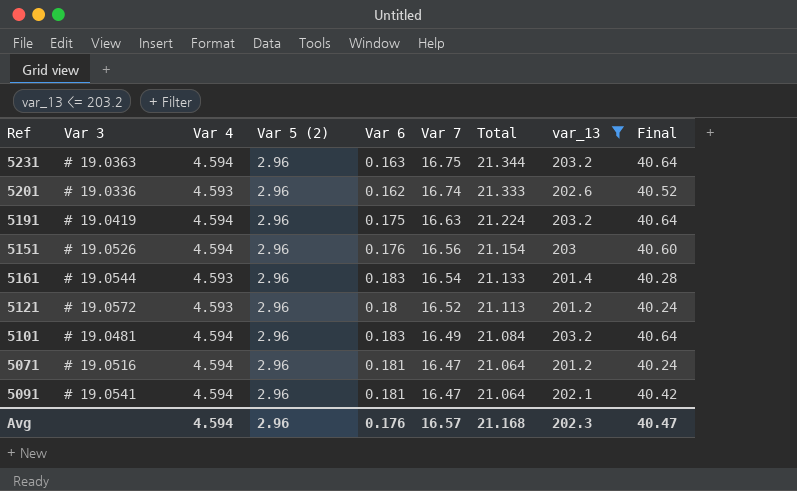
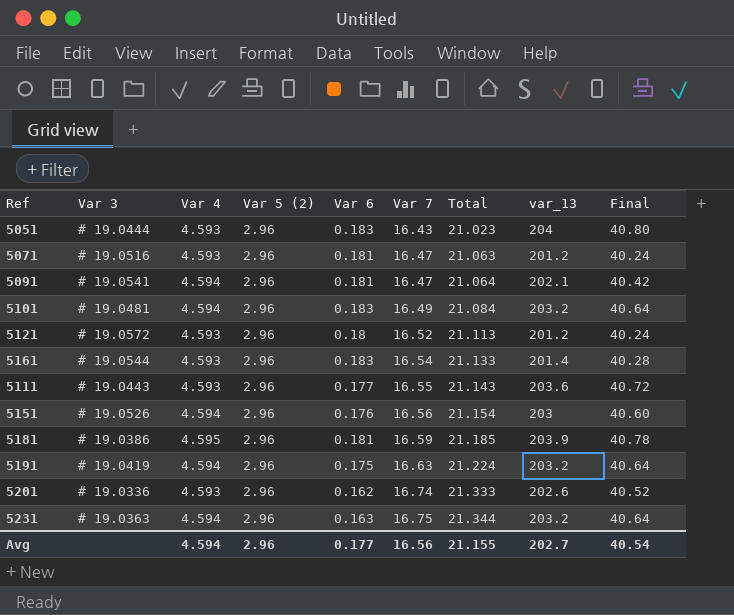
filter: var_13 <= 203.2 -> none
row order: Var 7 descending -> Var 7 ascending
5071 | Var 4: 4.594 -> 4.593
5071 | Total: 21.064 -> 21.063
Avg | Var 6: 0.176 -> 0.177
Avg | Var 7: 16.57 -> 16.56
Avg | Total: 21.168 -> 21.155
Avg | var_13: 202.3 -> 202.7
Avg | Final: 40.47 -> 40.54

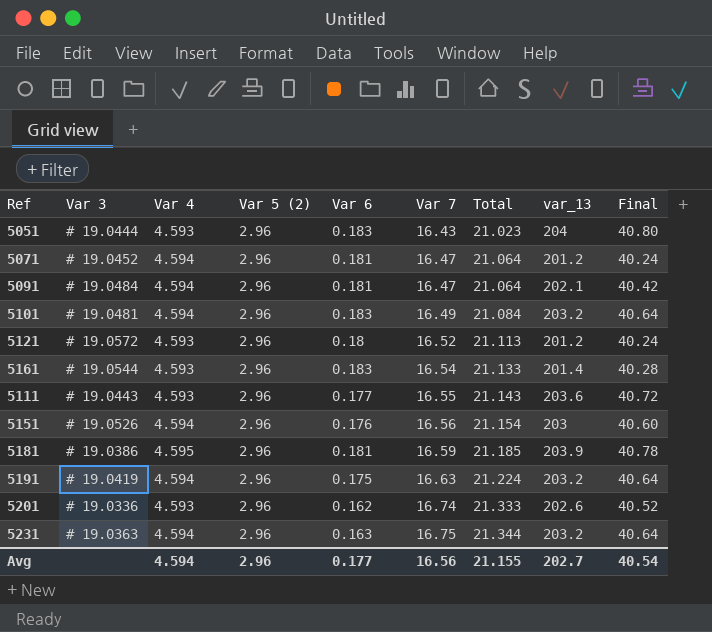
5071 | Var 3: # 19.0516 -> # 19.0452
5071 | Var 4: 4.593 -> 4.594
5071 | Total: 21.063 -> 21.064
5091 | Var 3: # 19.0541 -> # 19.0484

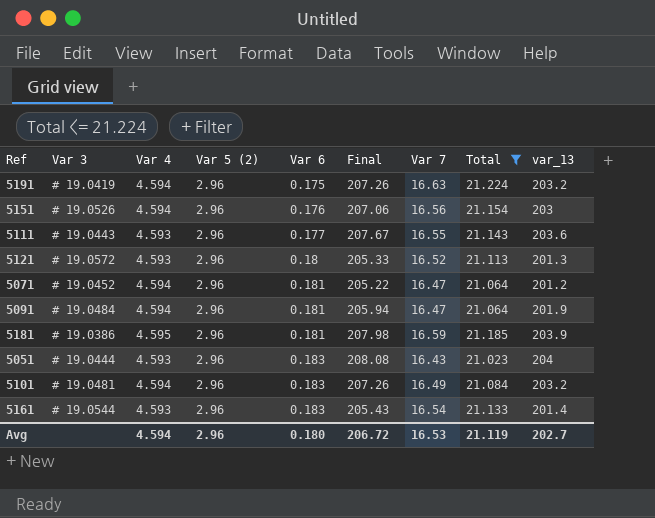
filter: none -> Total <= 21.224
row order: Var 7 ascending -> Var 6 ascending
column Final | formula: [var_13] * 0.2 -> [var_13] * 1.02
column Final | position: 9 -> 6
5121 | var_13: 201.2 -> 201.3
5091 | var_13: 202.1 -> 201.9
Avg | Var 6: 0.177 -> 0.180
Avg | Final: 40.54 -> 206.72
Avg | Var 7: 16.56 -> 16.53
Avg | Total: 21.155 -> 21.119

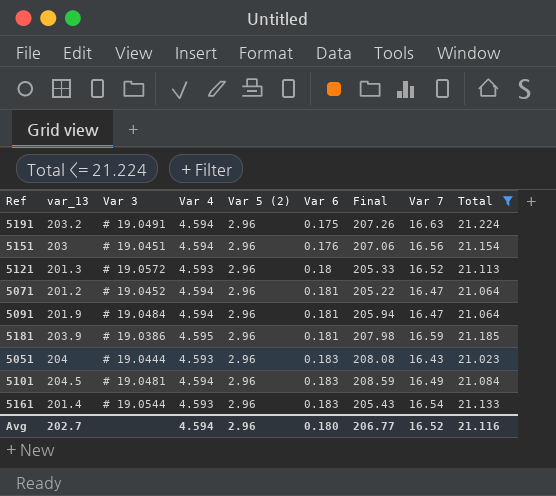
column var_13 | position: 9 -> 2
row 5111: # 19.0443 | 4.593 | 2.96 | 0.177 | 207.67 | 16.55 | 21.143 | 203.6 -> none
5191 | Var 3: # 19.0419 -> # 19.0491
5151 | Var 3: # 19.0526 -> # 19.0451
5101 | var_13: 203.2 -> 204.5
5101 | Final: 207.26 -> 208.59
Avg | Final: 206.72 -> 206.77
Avg | Var 7: 16.53 -> 16.52
Avg | Total: 21.119 -> 21.116

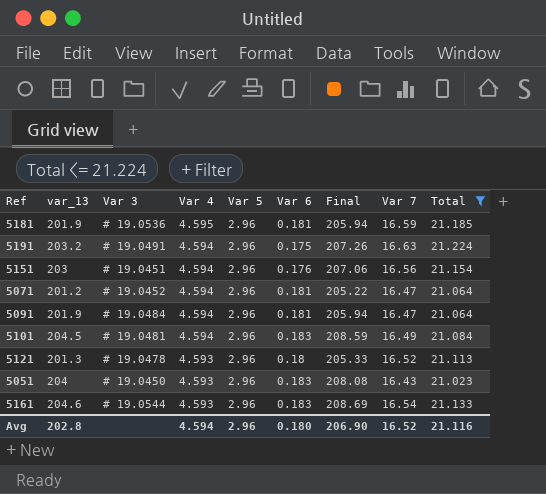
row order: Var 6 ascending -> Var 4 descending
column name: Var 5 (2) -> Var 5
5181 | var_13: 203.9 -> 201.9
5181 | Var 3: # 19.0386 -> # 19.0536
5181 | Final: 207.98 -> 205.94
5121 | Var 3: # 19.0572 -> # 19.0478
5051 | Var 3: # 19.0444 -> # 19.0450
5161 | var_13: 201.4 -> 204.6
5161 | Final: 205.43 -> 208.69
Avg | var_13: 202.7 -> 202.8
Avg | Final: 206.77 -> 206.90

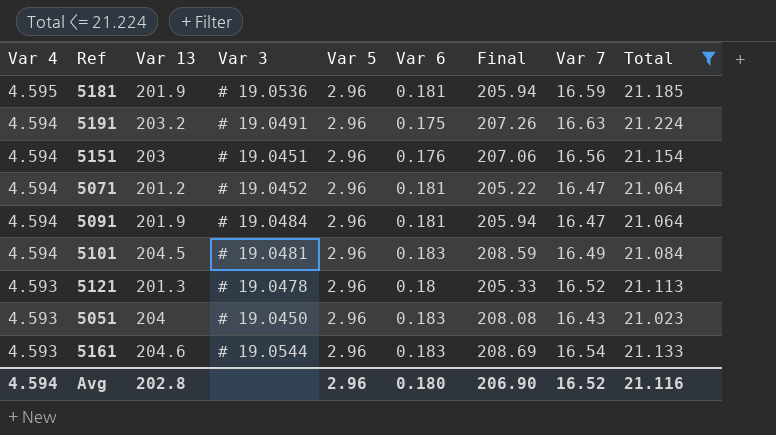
column Var 4 | position: 4 -> 1
column name: var_13 -> Var 13

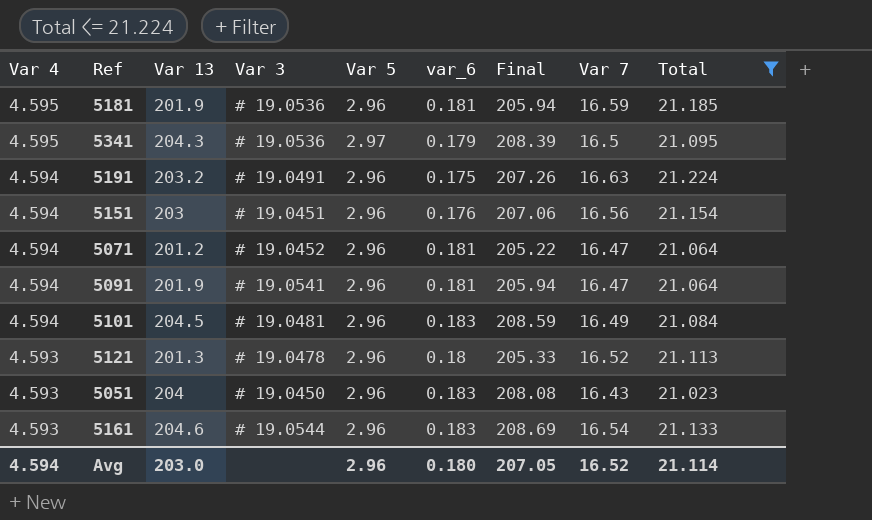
column name: Var 6 -> var_6
row 5341: none -> 4.595 | 204.3 | # 19.0536 | 2.97 | 0.179 | 208.39 | 16.5 | 21.095
5091 | Var 3: # 19.0484 -> # 19.0541
Avg | Var 13: 202.8 -> 203.0
Avg | Final: 206.90 -> 207.05
Avg | Total: 21.116 -> 21.114

